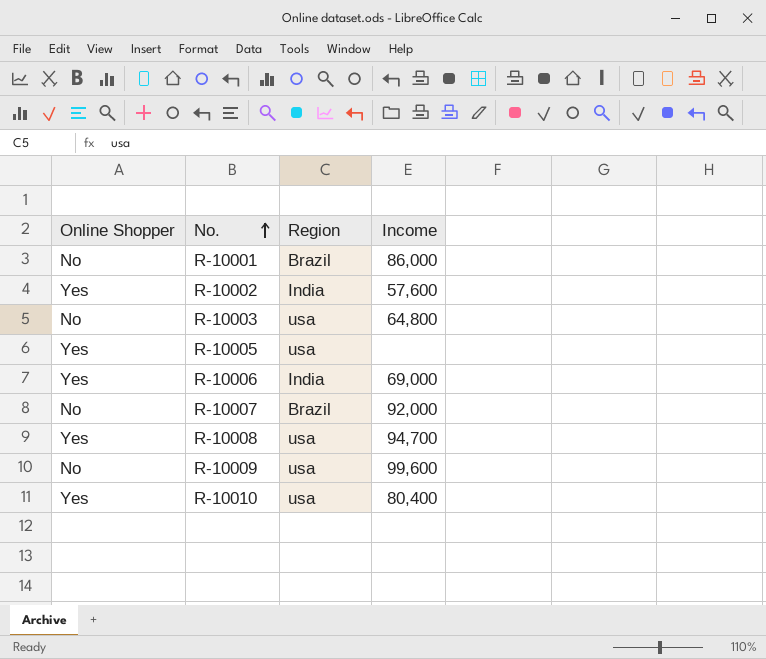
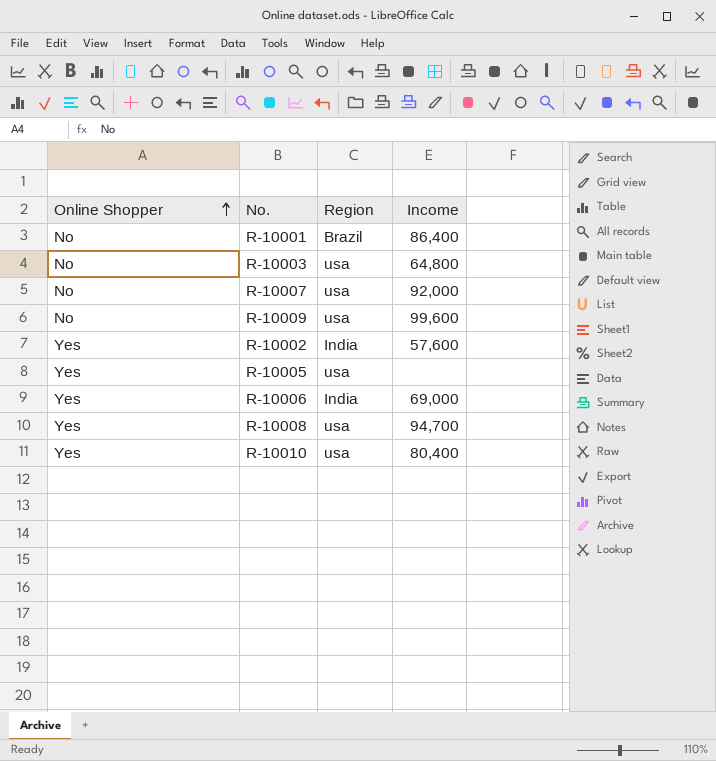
row order: No. ascending -> Online Shopper ascending
R-10001 | Income: 86,000 -> 86,400
R-10007 | Region: Brazil -> usa

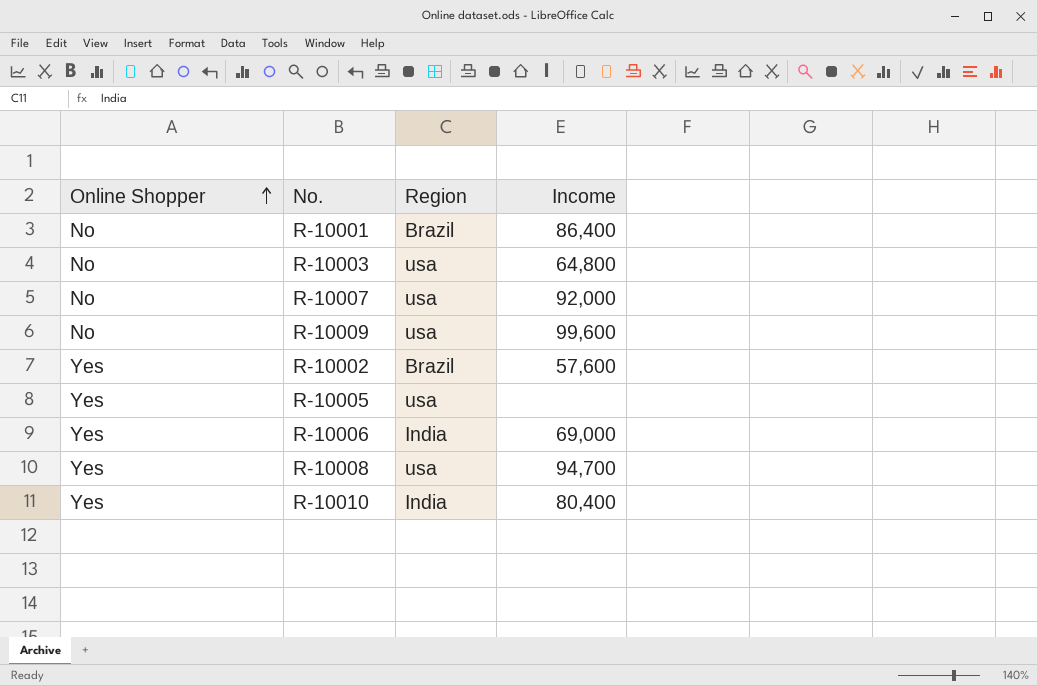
R-10002 | Region: India -> Brazil
R-10010 | Region: usa -> India

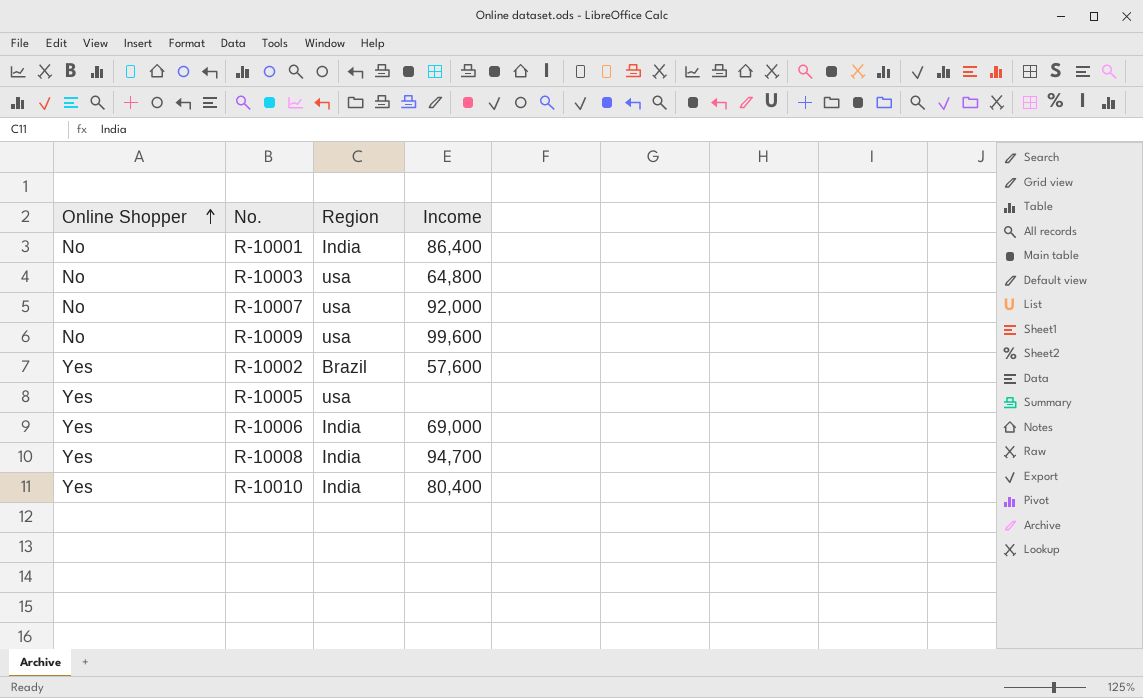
R-10001 | Region: Brazil -> India
R-10008 | Region: usa -> India

